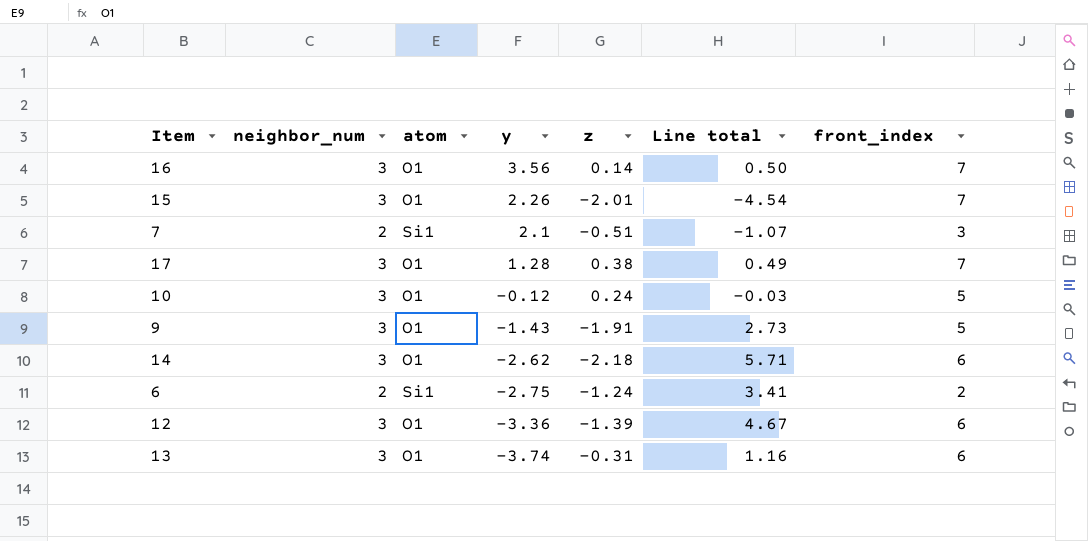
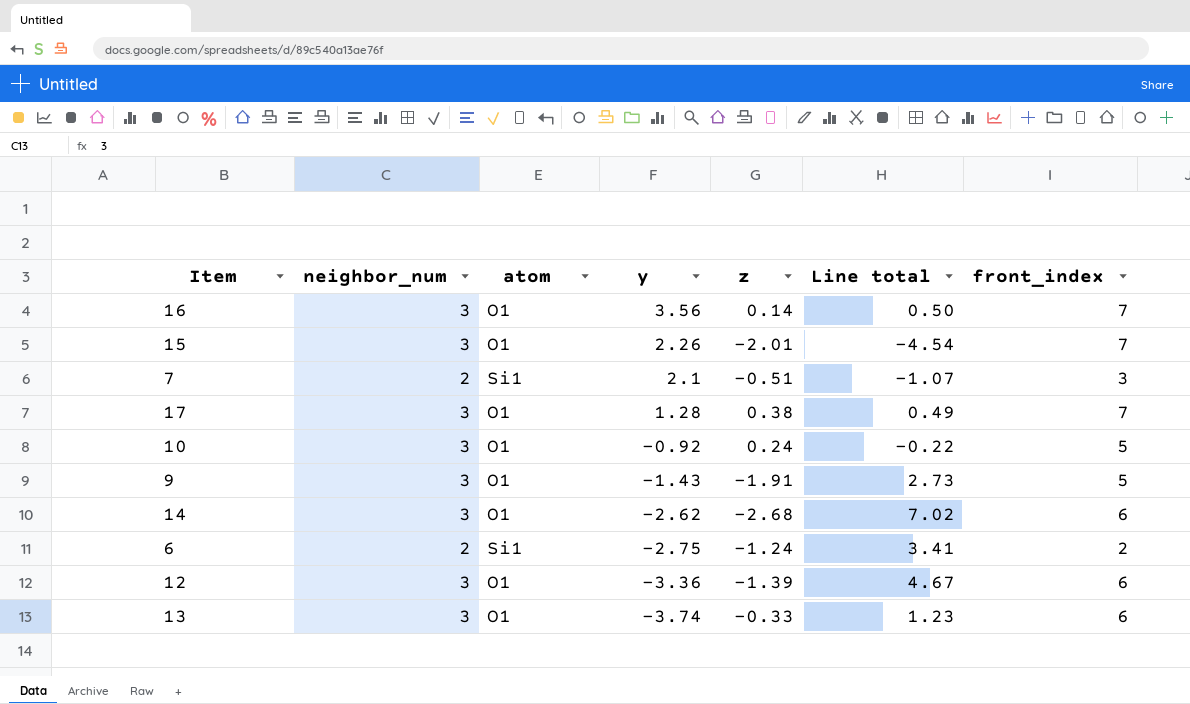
10 | y: -0.12 -> -0.92
10 | Line total: -0.03 -> -0.22
14 | z: -2.18 -> -2.68
14 | Line total: 5.71 -> 7.02
13 | z: -0.31 -> -0.33
13 | Line total: 1.16 -> 1.23

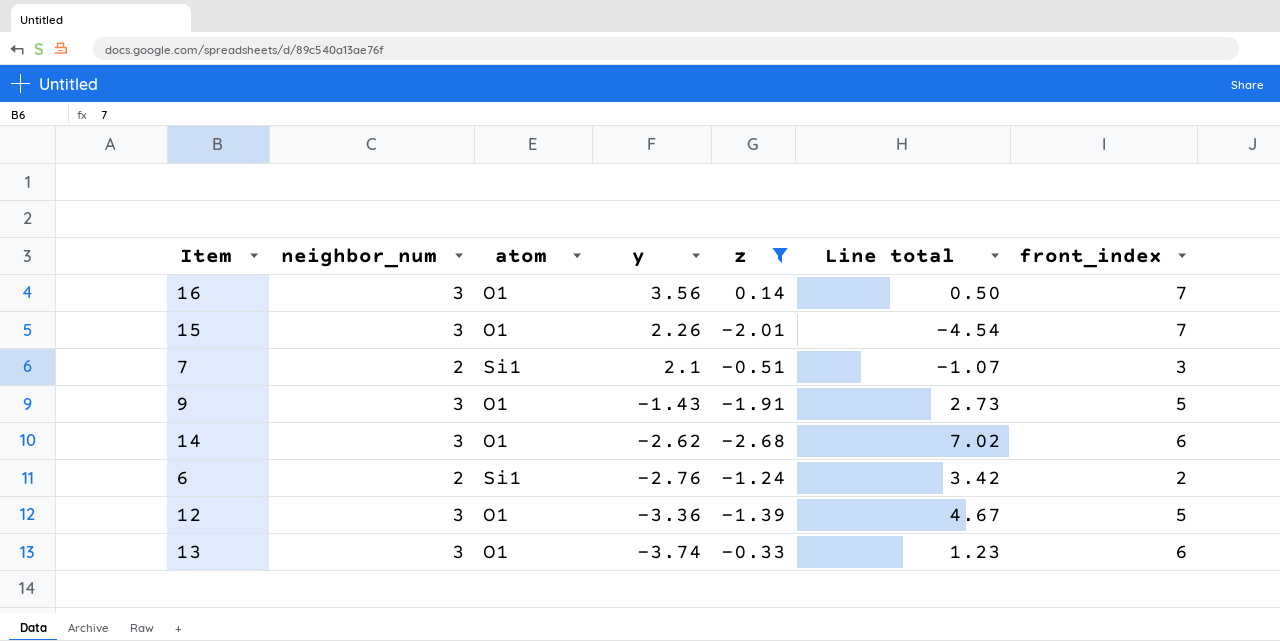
filter: none -> z <= 0.14
6 | y: -2.75 -> -2.76
6 | Line total: 3.41 -> 3.42
12 | front_index: 6 -> 5

